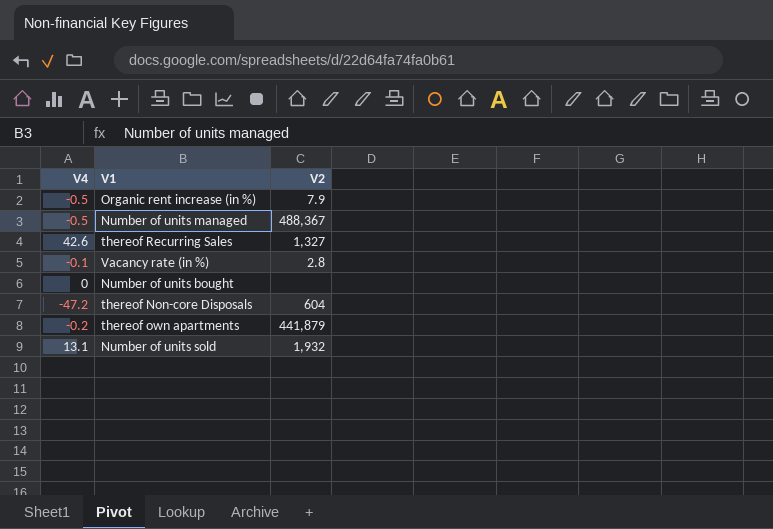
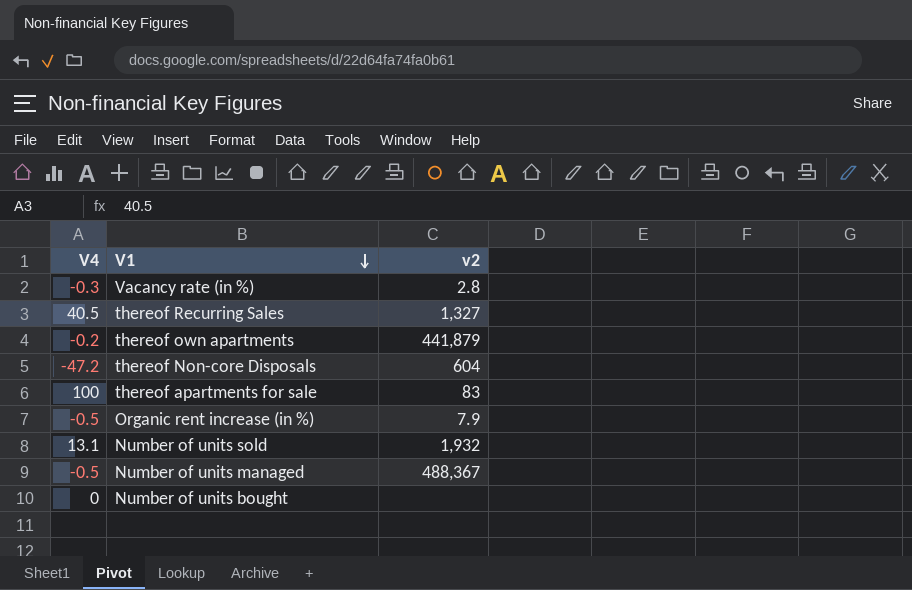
row order: none -> V1 descending
column name: V2 -> v2
Vacancy rate (in %) | V4: -0.1 -> -0.3
thereof Recurring Sales | V4: 42.6 -> 40.5
row thereof apartments for sale: none -> 100 | 83

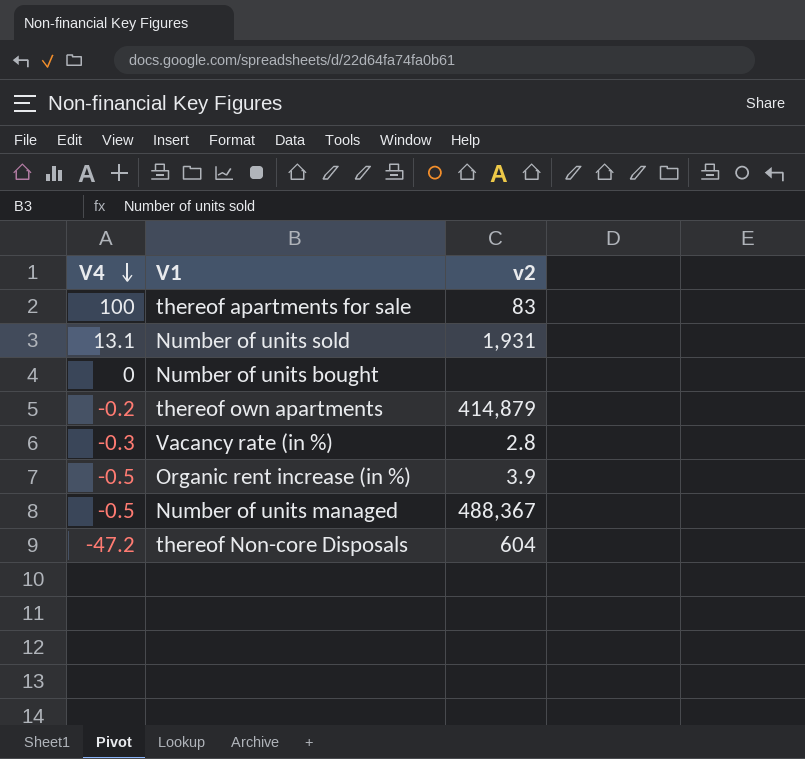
row order: V1 descending -> V4 descending
row thereof Recurring Sales: 40.5 | 1,327 -> none
Number of units sold | v2: 1,932 -> 1,931
thereof own apartments | v2: 441,879 -> 414,879
Organic rent increase (in %) | v2: 7.9 -> 3.9

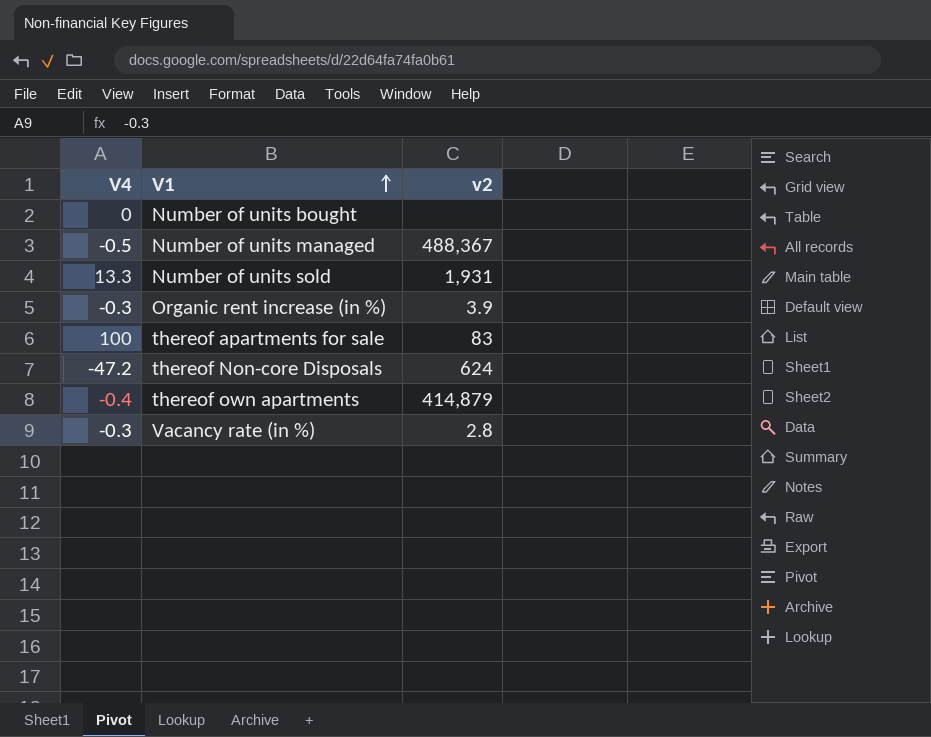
row order: V4 descending -> V1 ascending
Number of units sold | V4: 13.1 -> 13.3
Organic rent increase (in %) | V4: -0.5 -> -0.3
thereof Non-core Disposals | v2: 604 -> 624
thereof own apartments | V4: -0.2 -> -0.4

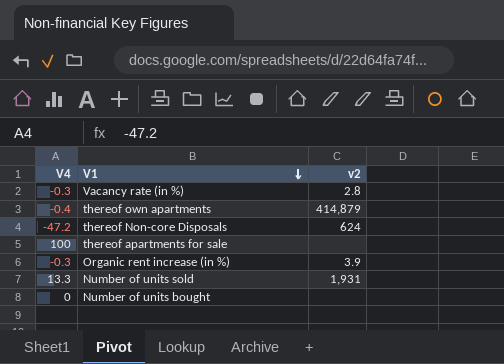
row order: V1 ascending -> V1 descending
row Number of units managed: -0.5 | 488,367 -> none
thereof apartments for sale | v2: 83 -> none

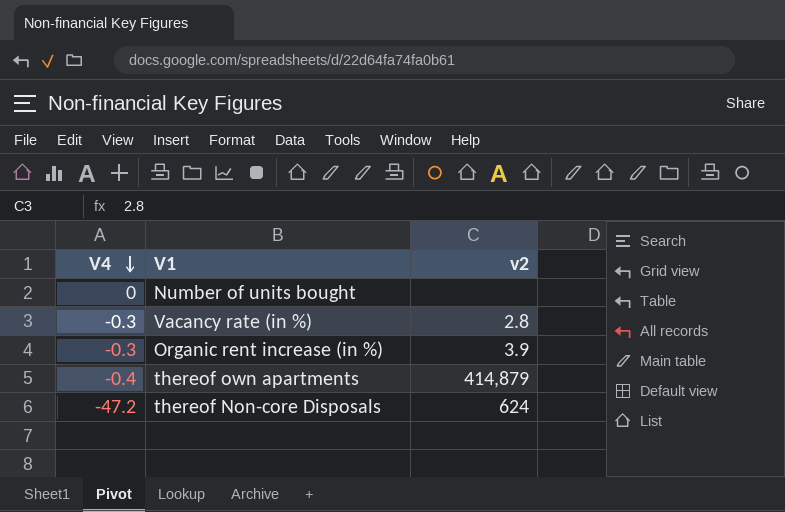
row order: V1 descending -> V4 descending
row thereof apartments for sale: 100 | none -> none
row Number of units sold: 13.3 | 1,931 -> none

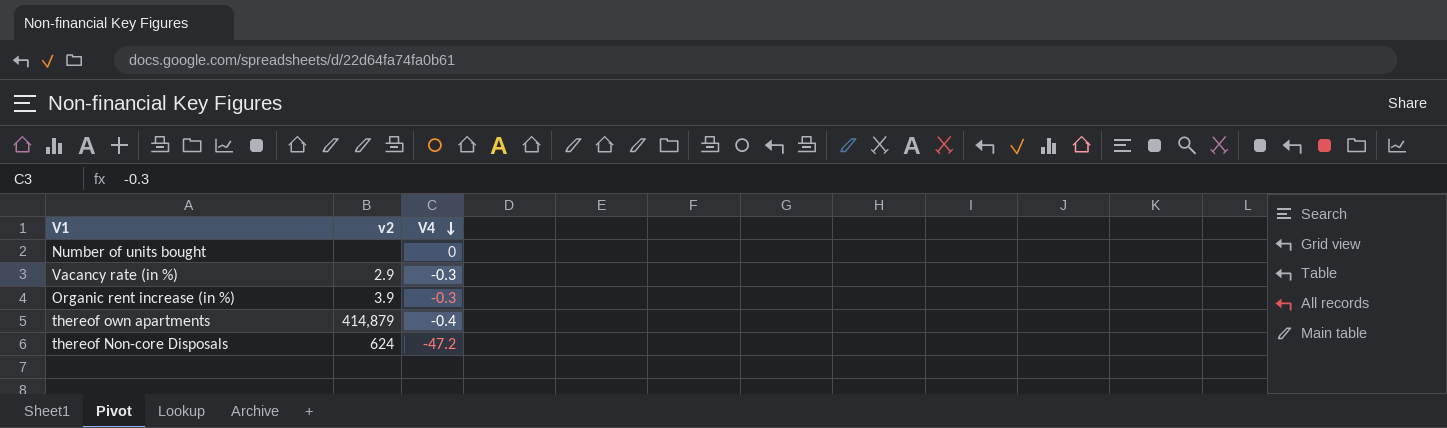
column V4 | position: 1 -> 3
Vacancy rate (in %) | v2: 2.8 -> 2.9

